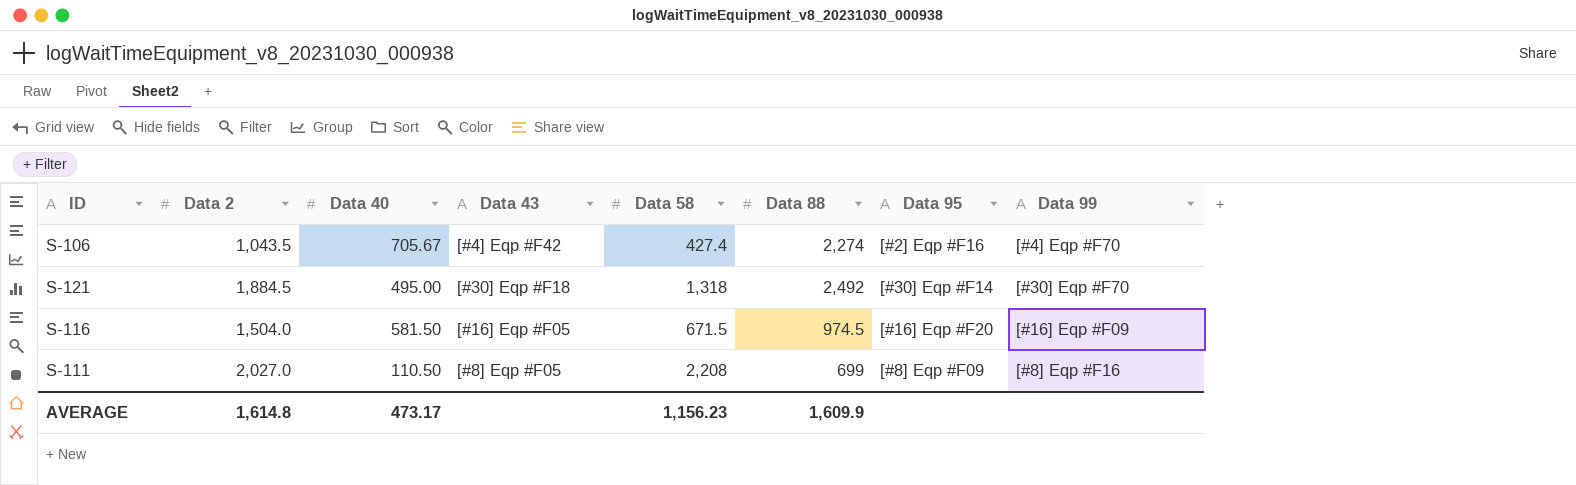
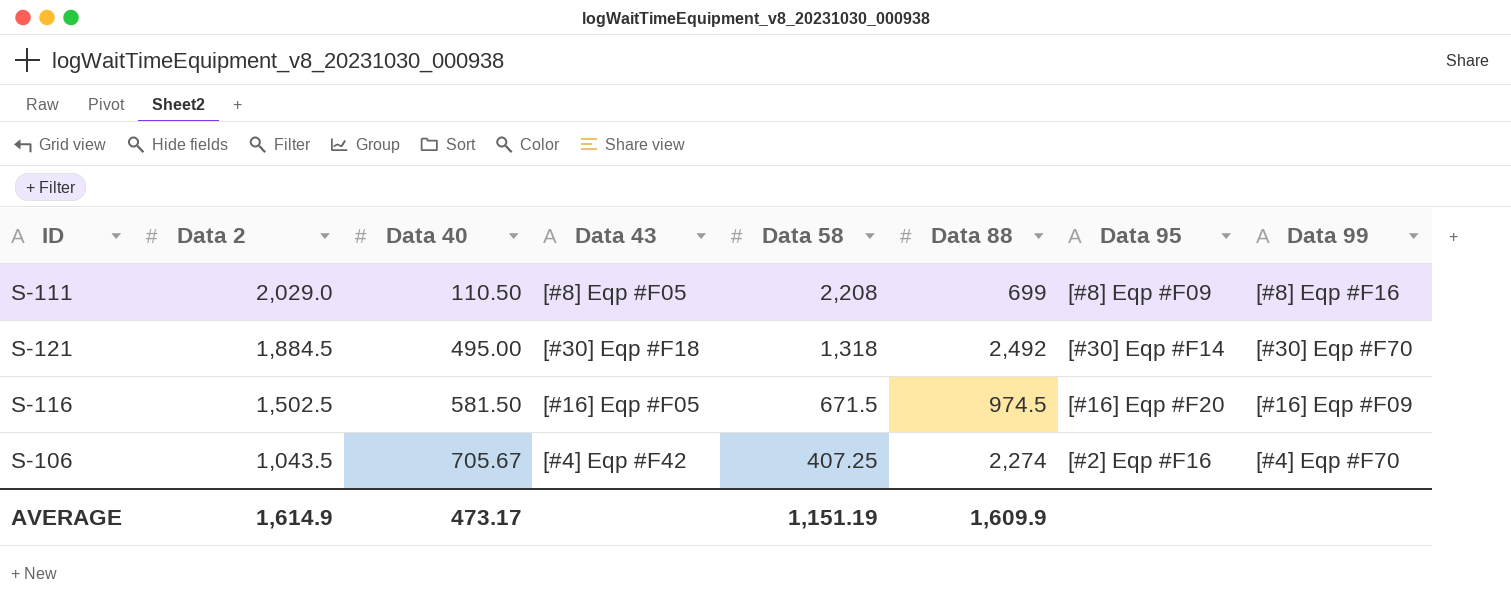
row order: none -> Data 2 descending
S-111 | Data 2: 2,027.0 -> 2,029.0
S-116 | Data 2: 1,504.0 -> 1,502.5
S-106 | Data 58: 427.4 -> 407.25
AVERAGE | Data 2: 1,614.8 -> 1,614.9
AVERAGE | Data 58: 1,156.23 -> 1,151.19

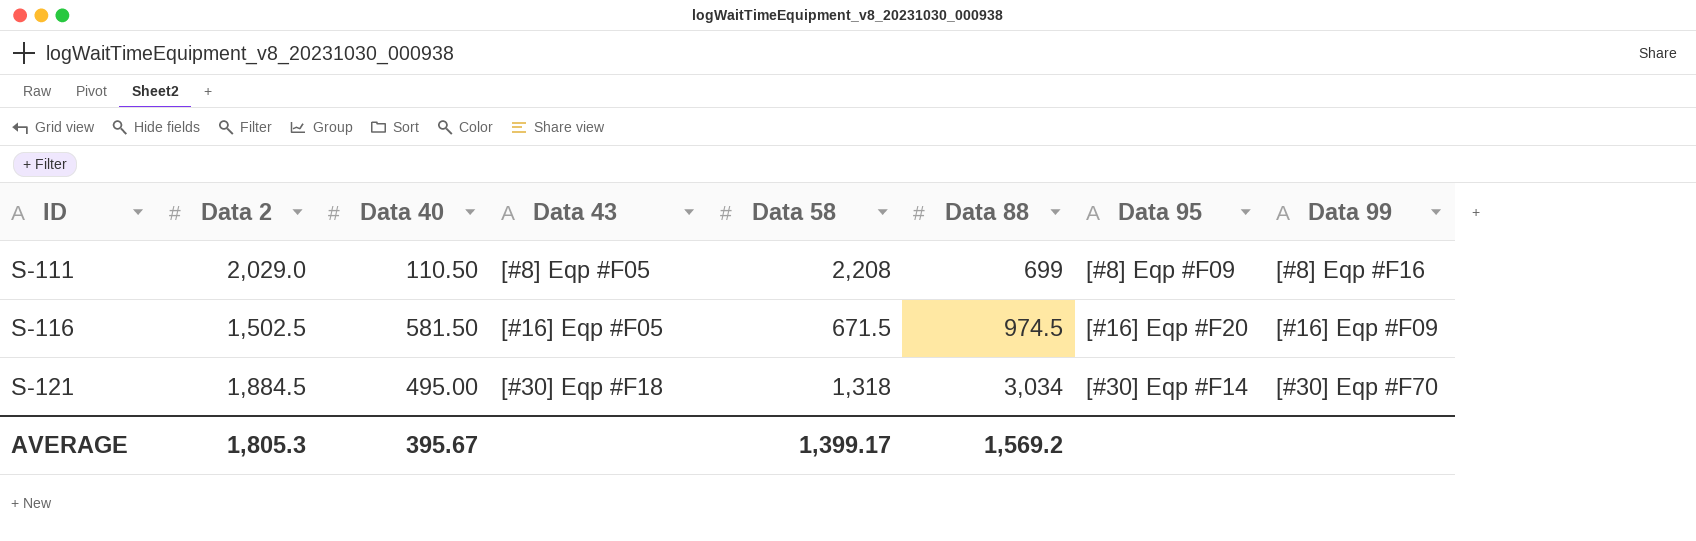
row order: Data 2 descending -> ID ascending
row S-106: 1,043.5 | 705.67 | [#4] Eqp #F42 | 407.25 | 2,274 | [#2] Eqp #F16 | [#4] Eqp #F70 -> none
S-121 | Data 88: 2,492 -> 3,034
AVERAGE | Data 2: 1,614.9 -> 1,805.3
AVERAGE | Data 40: 473.17 -> 395.67
AVERAGE | Data 58: 1,151.19 -> 1,399.17
AVERAGE | Data 88: 1,609.9 -> 1,569.2

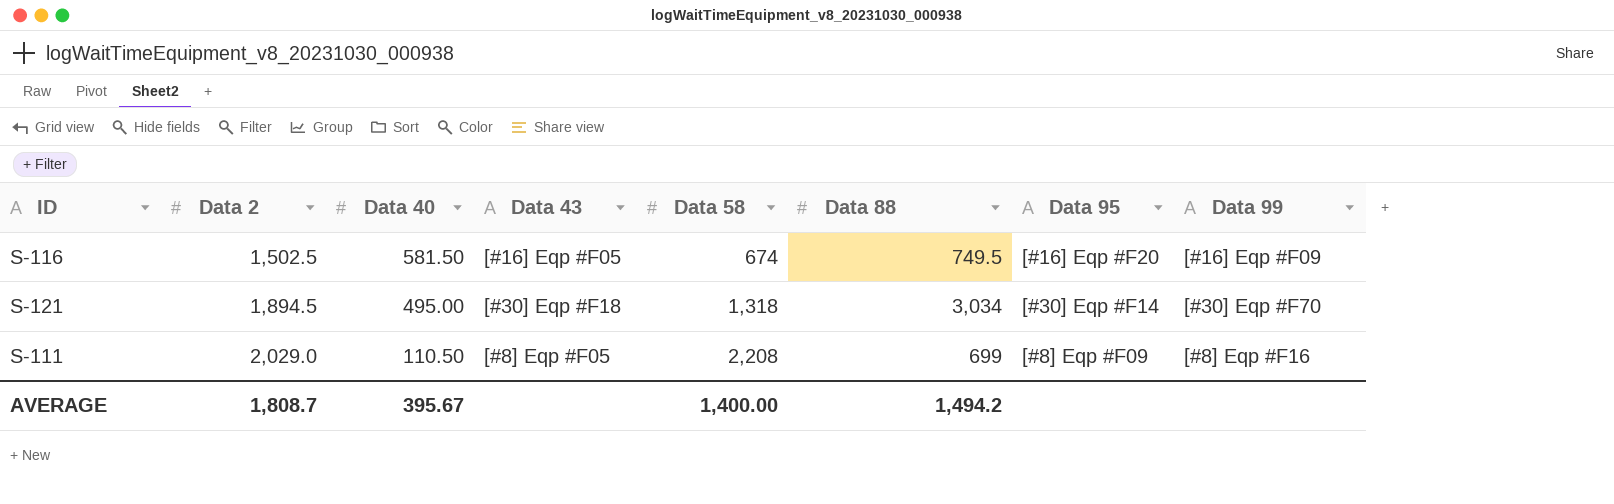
row order: ID ascending -> Data 2 ascending
S-116 | Data 58: 671.5 -> 674
S-116 | Data 88: 974.5 -> 749.5
S-121 | Data 2: 1,884.5 -> 1,894.5
AVERAGE | Data 2: 1,805.3 -> 1,808.7
AVERAGE | Data 58: 1,399.17 -> 1,400.00
AVERAGE | Data 88: 1,569.2 -> 1,494.2

